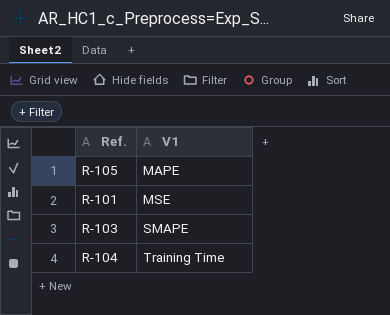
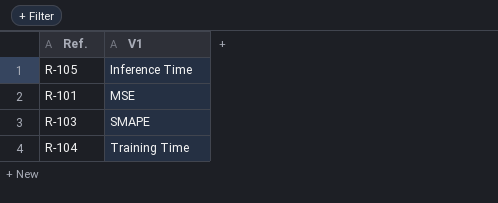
R-105 | V1: MAPE -> Inference Time

